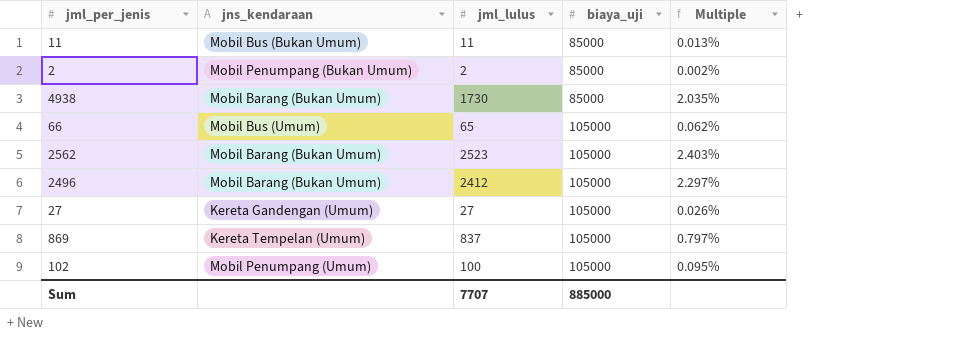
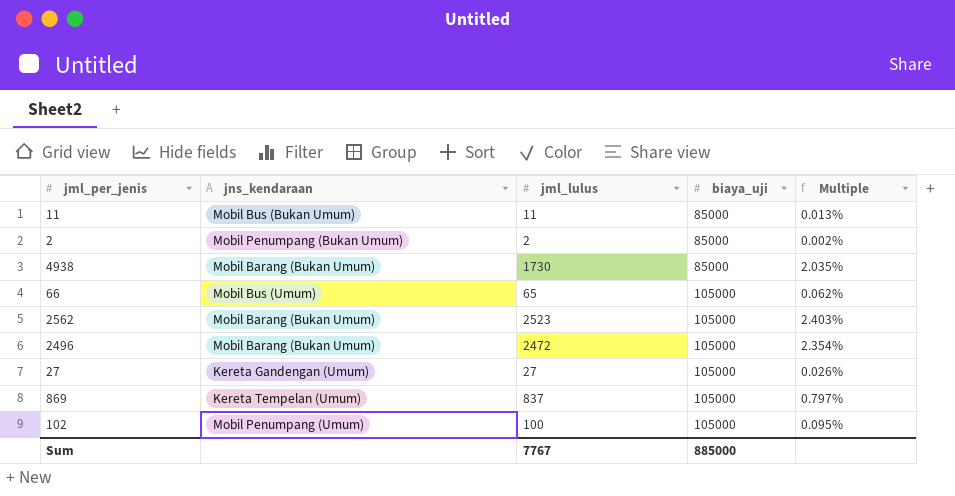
2496 | jml_lulus: 2412 -> 2472
2496 | Multiple: 2.297% -> 2.354%
Sum | jml_lulus: 7707 -> 7767

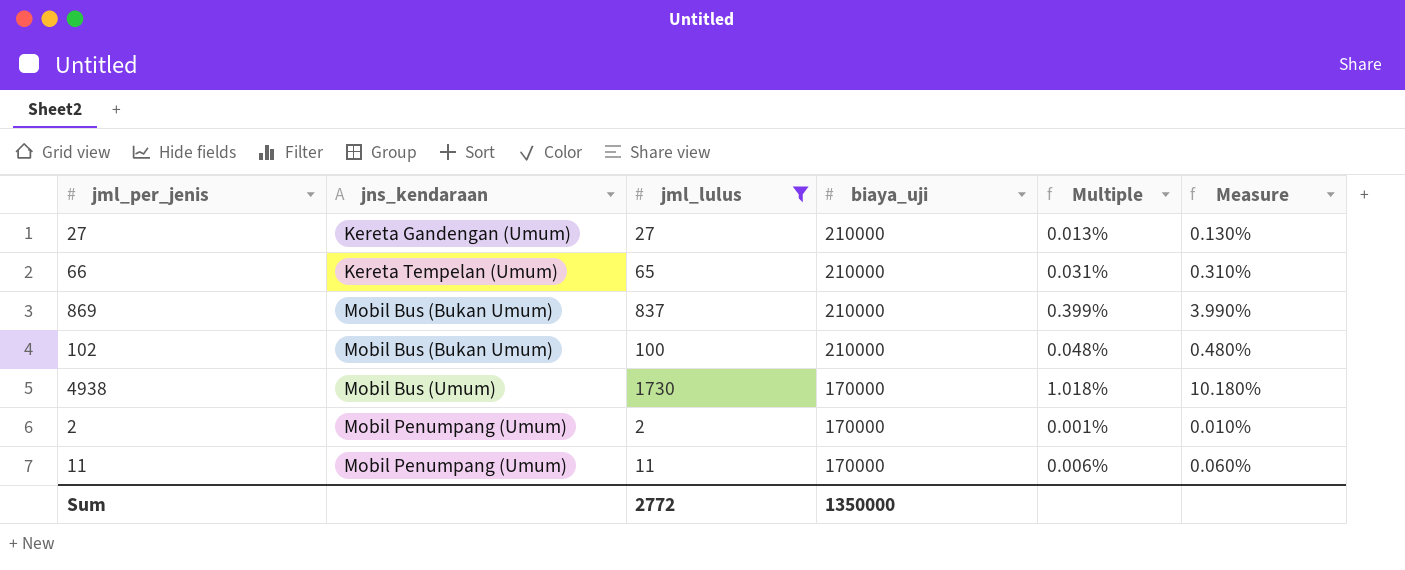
filter: none -> jml_lulus <= 1730
row order: biaya_uji ascending -> jns_kendaraan ascending
column Measure | formula: none -> [Multiple] * 10
27 | biaya_uji: 105000 -> 210000
27 | Multiple: 0.026% -> 0.013%
66 | jns_kendaraan: Mobil Bus (Umum) -> Kereta Tempelan (Umum)
66 | biaya_uji: 105000 -> 210000
66 | Multiple: 0.062% -> 0.031%
869 | jns_kendaraan: Kereta Tempelan (Umum) -> Mobil Bus (Bukan Umum)
869 | biaya_uji: 105000 -> 210000
869 | Multiple: 0.797% -> 0.399%
102 | jns_kendaraan: Mobil Penumpang (Umum) -> Mobil Bus (Bukan Umum)
102 | biaya_uji: 105000 -> 210000
102 | Multiple: 0.095% -> 0.048%
4938 | jns_kendaraan: Mobil Barang (Bukan Umum) -> Mobil Bus (Umum)
4938 | biaya_uji: 85000 -> 170000
4938 | Multiple: 2.035% -> 1.018%
2 | jns_kendaraan: Mobil Penumpang (Bukan Umum) -> Mobil Penumpang (Umum)
2 | biaya_uji: 85000 -> 170000
2 | Multiple: 0.002% -> 0.001%
11 | jns_kendaraan: Mobil Bus (Bukan Umum) -> Mobil Penumpang (Umum)
11 | biaya_uji: 85000 -> 170000
11 | Multiple: 0.013% -> 0.006%
Sum | jml_lulus: 7767 -> 2772
Sum | biaya_uji: 885000 -> 1350000

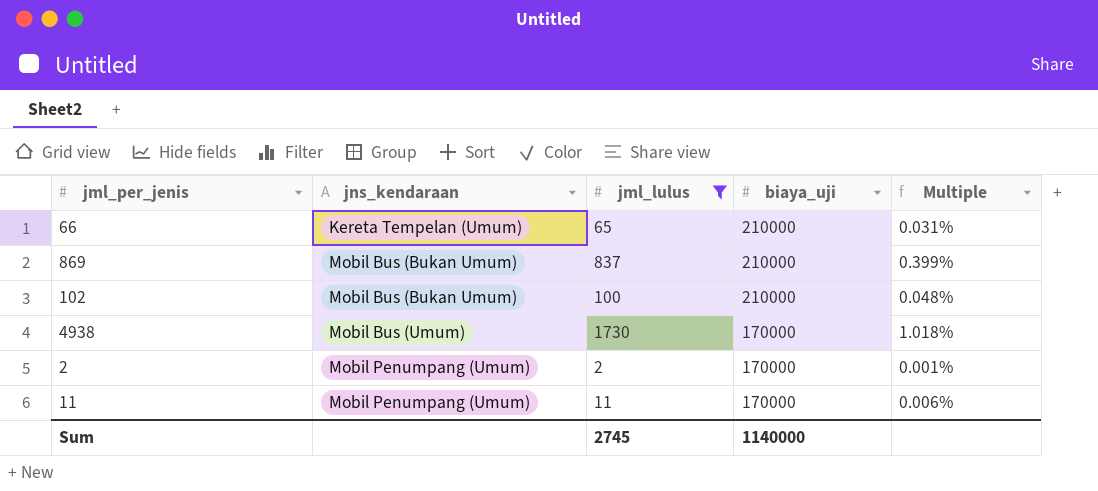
column Measure | formula: [Multiple] * 10 -> none
row 27: Kereta Gandengan (Umum) | 27 | 210000 | 0.013% | 0.130% -> none
Sum | jml_lulus: 2772 -> 2745
Sum | biaya_uji: 1350000 -> 1140000

